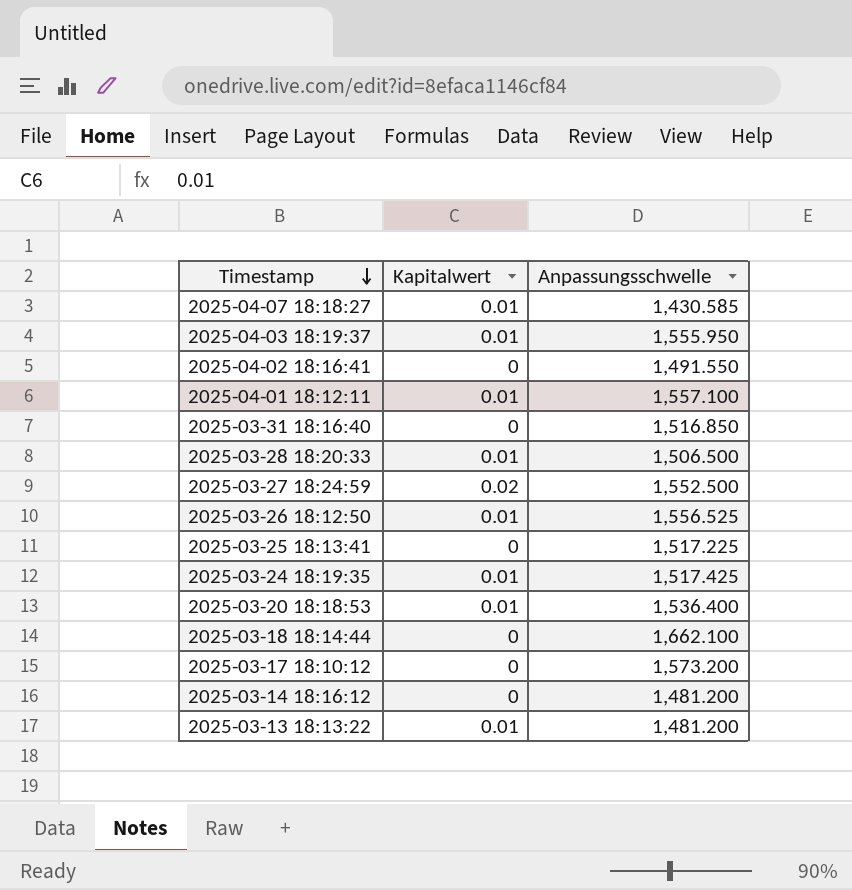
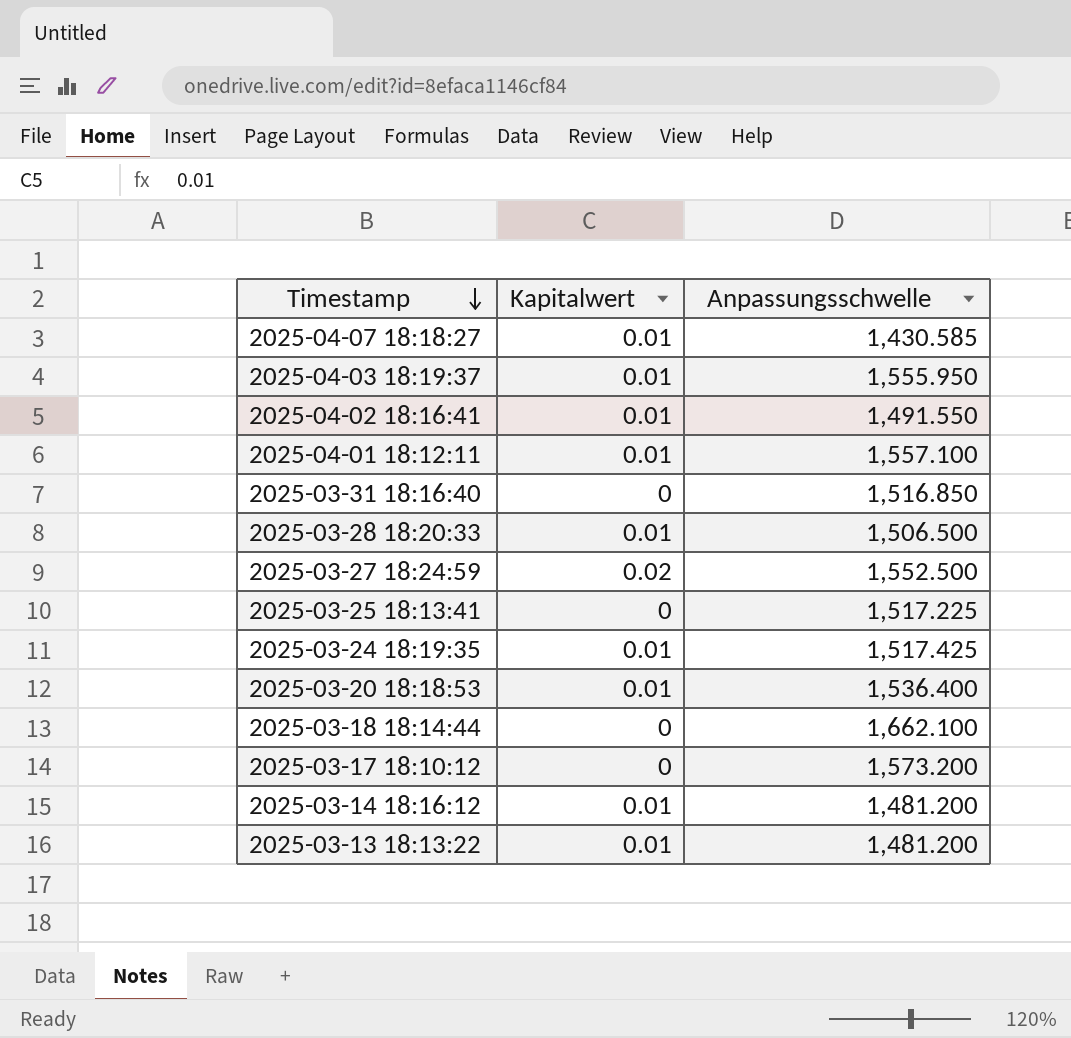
row 2025-03-26 18:12:50: 0.01 | 1,556.525 -> none
2025-04-02 18:16:41 | Kapitalwert: 0 -> 0.01
2025-03-14 18:16:12 | Kapitalwert: 0 -> 0.01

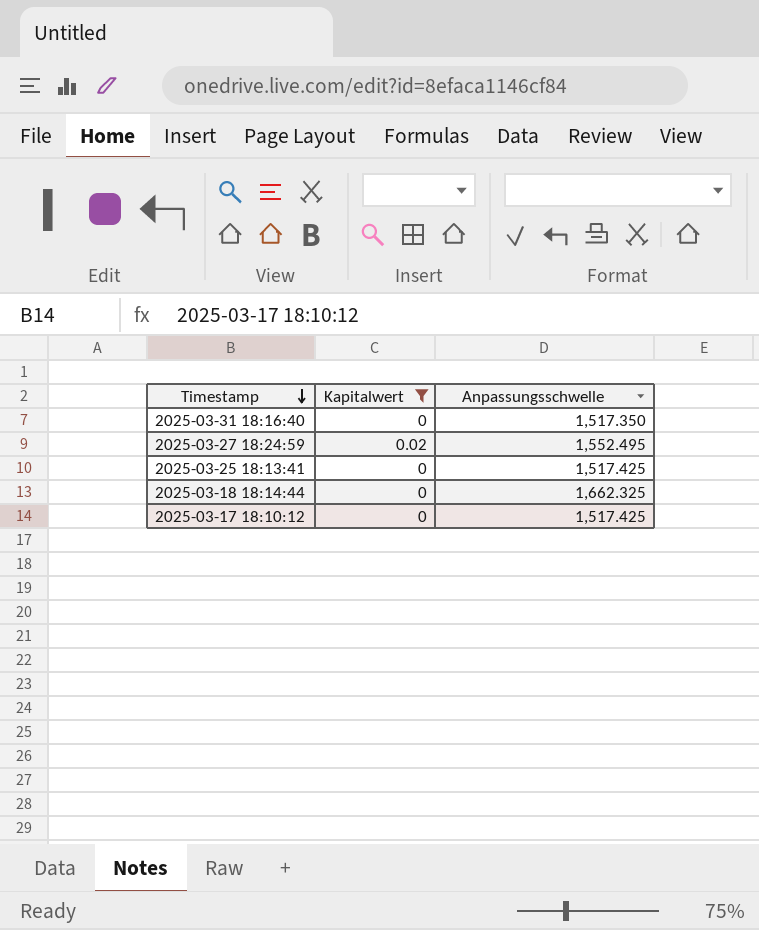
filter: none -> Kapitalwert != 0.01
2025-03-31 18:16:40 | Anpassungsschwelle: 1,516.850 -> 1,517.350
2025-03-27 18:24:59 | Anpassungsschwelle: 1,552.500 -> 1,552.495
2025-03-25 18:13:41 | Anpassungsschwelle: 1,517.225 -> 1,517.425
2025-03-18 18:14:44 | Anpassungsschwelle: 1,662.100 -> 1,662.325
2025-03-17 18:10:12 | Anpassungsschwelle: 1,573.200 -> 1,517.425

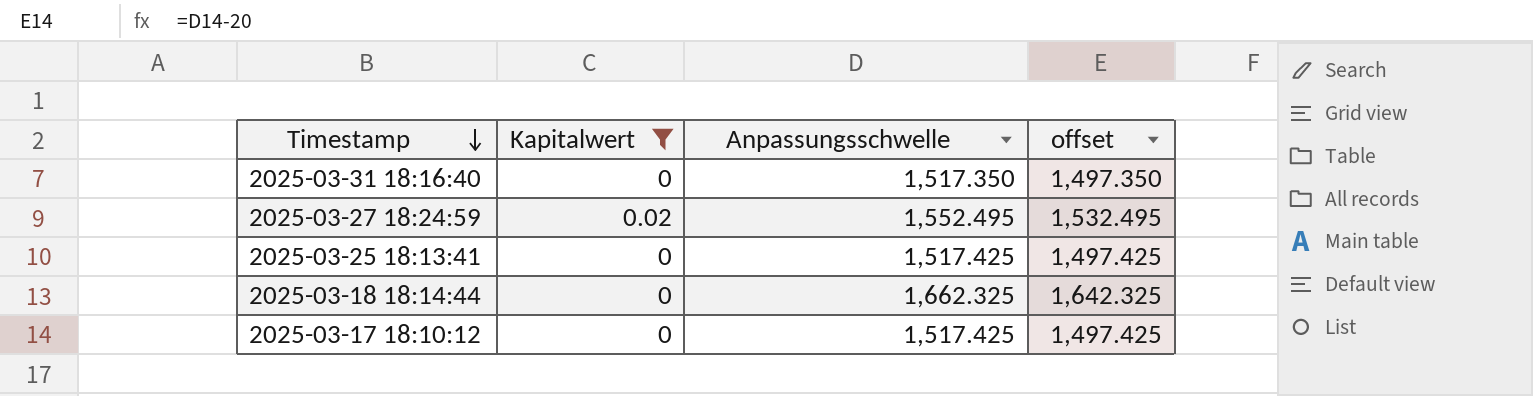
column offset | formula: none -> [Anpassungsschwelle] - 20

